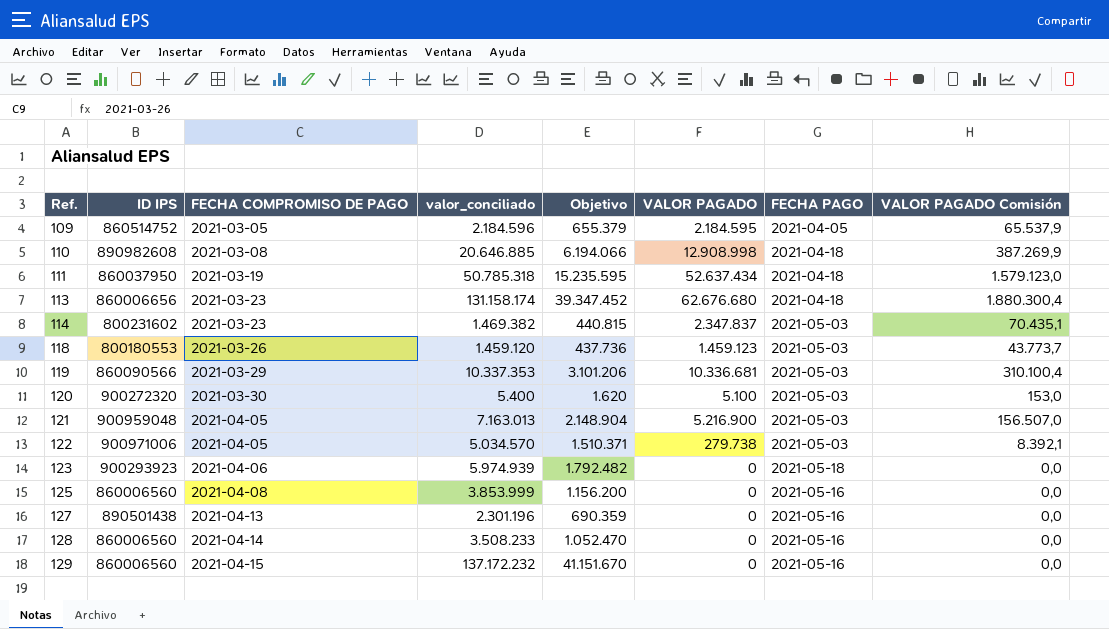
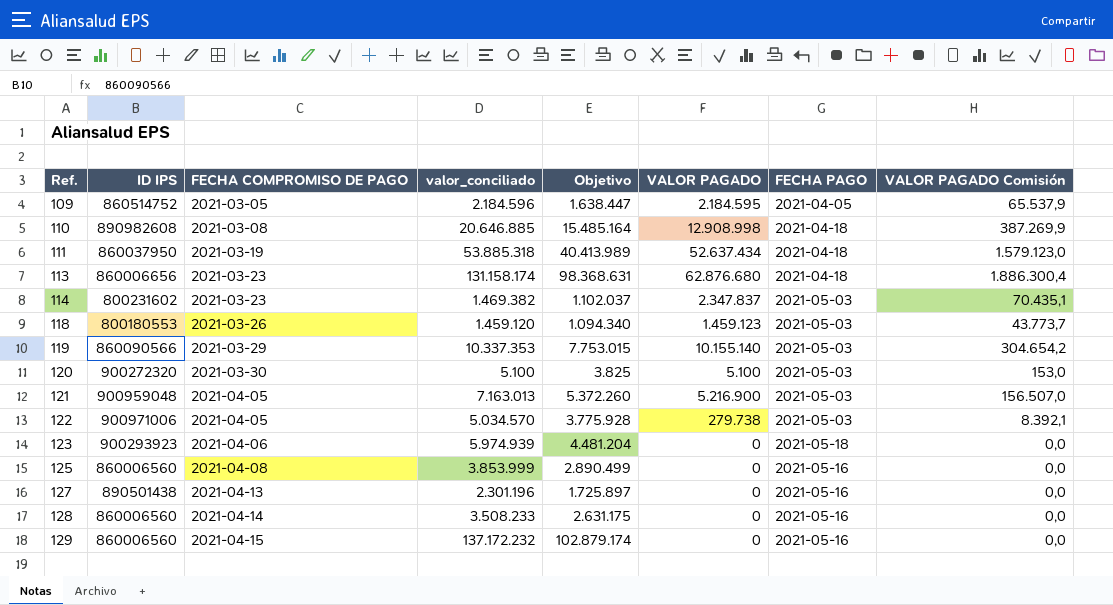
column Objetivo | formula: [valor_conciliado] * 0,3 -> [valor_conciliado] * 0,75
111 | valor_conciliado: 50.785.318 -> 53.885.318
113 | VALOR PAGADO: 62.676.680 -> 62.876.680
113 | VALOR PAGADO Comisión: 1.880.300,4 -> 1.886.300,4
119 | VALOR PAGADO: 10.336.681 -> 10.155.140
119 | VALOR PAGADO Comisión: 310.100,4 -> 304.654,2
120 | valor_conciliado: 5.400 -> 5.100

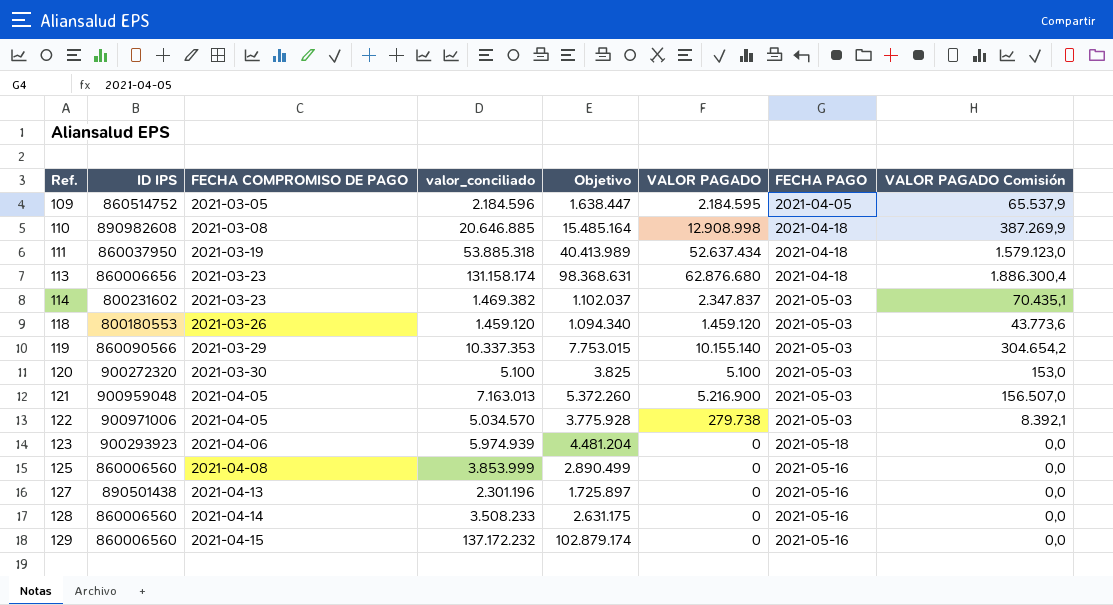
118 | VALOR PAGADO: 1.459.123 -> 1.459.120
118 | VALOR PAGADO Comisión: 43.773,7 -> 43.773,6

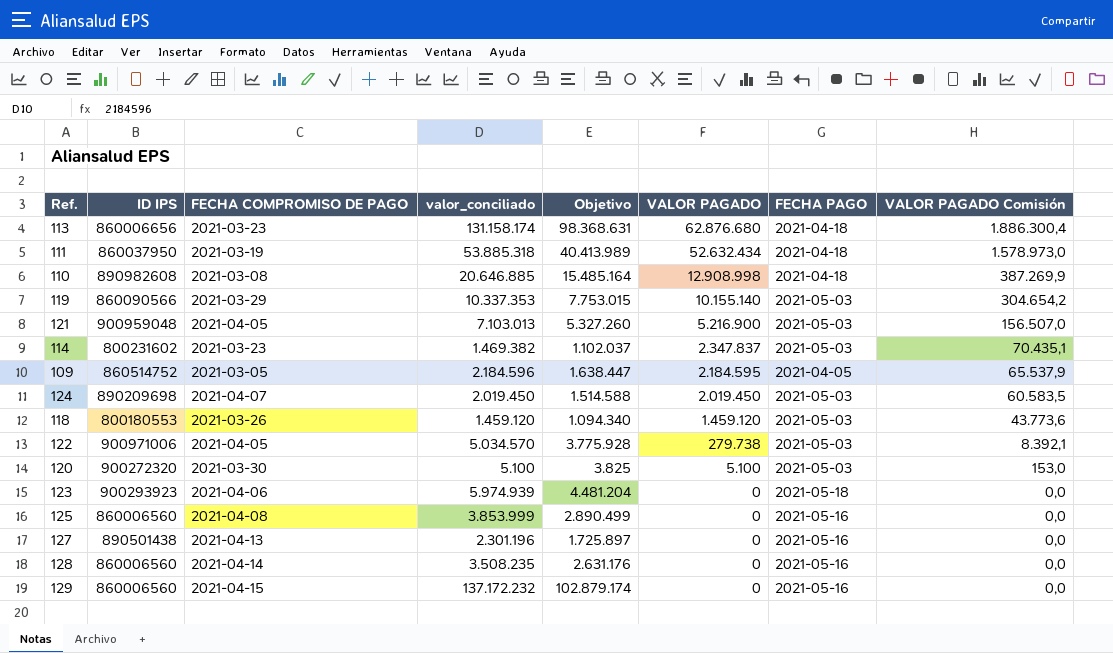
row order: Ref. ascending -> VALOR PAGADO descending
111 | VALOR PAGADO: 52.637.434 -> 52.632.434
111 | VALOR PAGADO Comisión: 1.579.123,0 -> 1.578.973,0
121 | valor_conciliado: 7.163.013 -> 7.103.013
121 | Objetivo: 5.372.260 -> 5.327.260
row 124: none -> 890209698 | 2021-04-07 | 2.019.450 | 1.514.588 | 2.019.450 | 2021-05-03 | 60.583,5
128 | valor_conciliado: 3.508.233 -> 3.508.235
128 | Objetivo: 2.631.175 -> 2.631.176

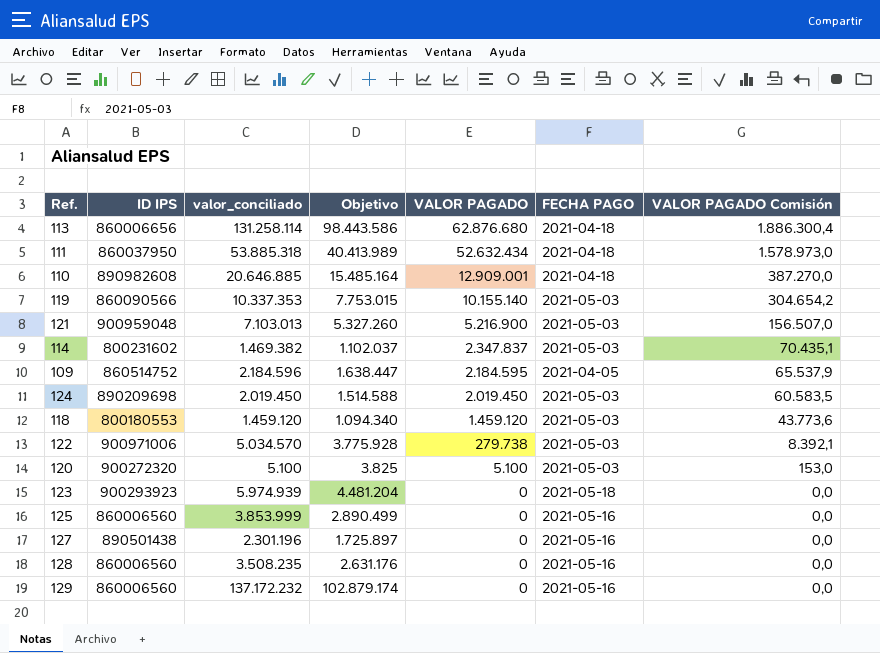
column FECHA COMPROMISO DE PAGO | position: 3 -> none
113 | valor_conciliado: 131.158.174 -> 131.258.114
113 | Objetivo: 98.368.631 -> 98.443.586
110 | VALOR PAGADO: 12.908.998 -> 12.909.001
110 | VALOR PAGADO Comisión: 387.269,9 -> 387.270,0

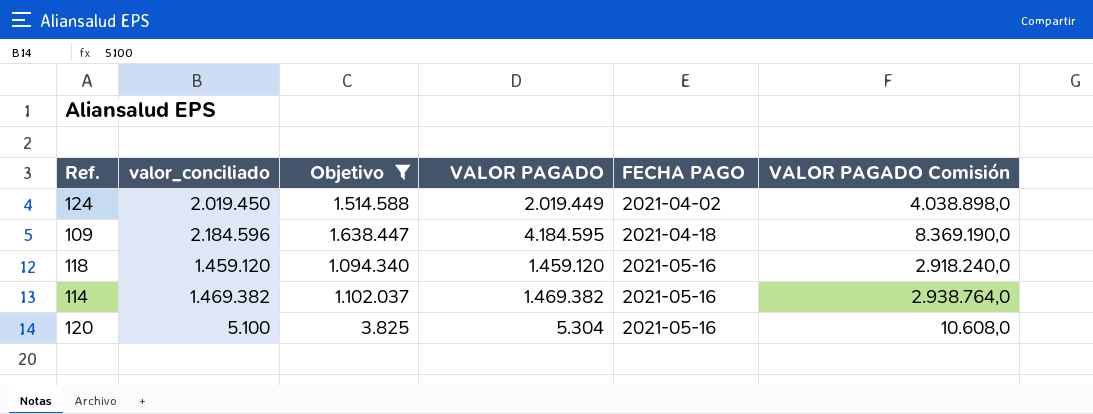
filter: none -> Objetivo <= 1.638.447
row order: VALOR PAGADO descending -> FECHA PAGO ascending
column ID IPS | position: 2 -> none
column VALOR PAGADO Comisión | formula: [VALOR PAGADO] * 0,03 -> [VALOR PAGADO] * 2
124 | VALOR PAGADO: 2.019.450 -> 2.019.449
124 | FECHA PAGO: 2021-05-03 -> 2021-04-02
109 | VALOR PAGADO: 2.184.595 -> 4.184.595
109 | FECHA PAGO: 2021-04-05 -> 2021-04-18
118 | FECHA PAGO: 2021-05-03 -> 2021-05-16
114 | VALOR PAGADO: 2.347.837 -> 1.469.382
114 | FECHA PAGO: 2021-05-03 -> 2021-05-16
120 | VALOR PAGADO: 5.100 -> 5.304
120 | FECHA PAGO: 2021-05-03 -> 2021-05-16

